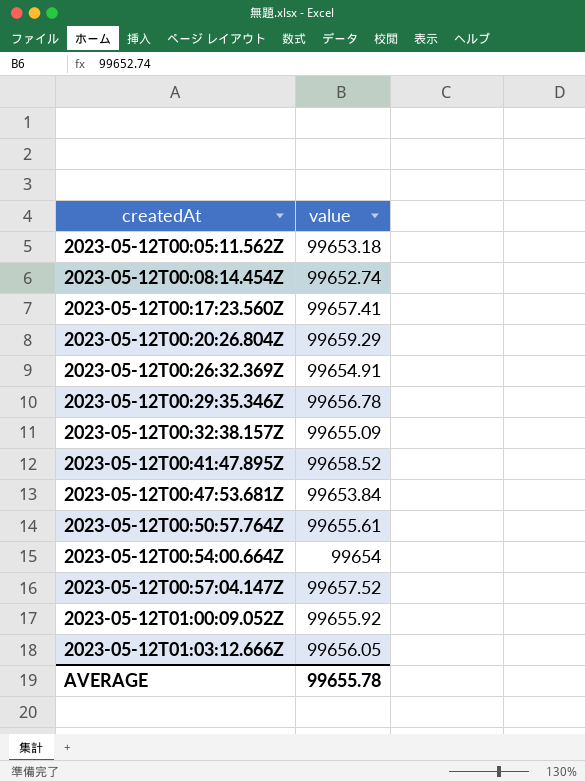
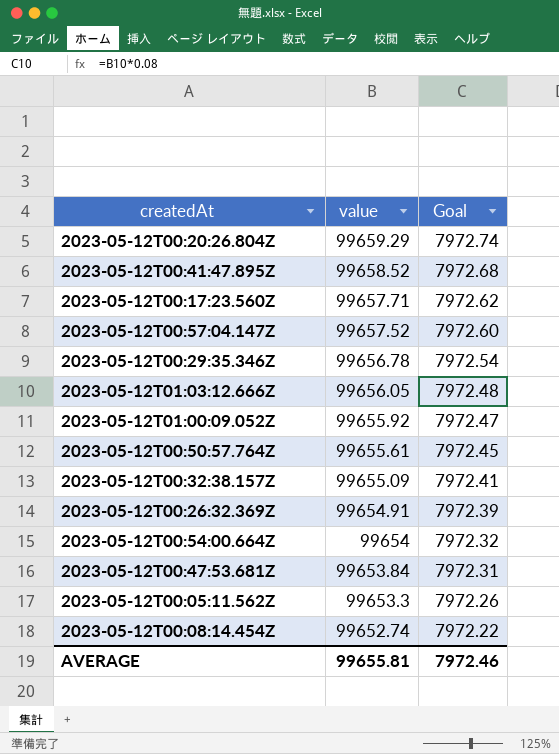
row order: createdAt ascending -> value descending
column Goal | formula: none -> [value] * 0.08
2023-05-12T00:17:23.560Z | value: 99657.41 -> 99657.71
2023-05-12T00:05:11.562Z | value: 99653.18 -> 99653.3
AVERAGE | value: 99655.78 -> 99655.81

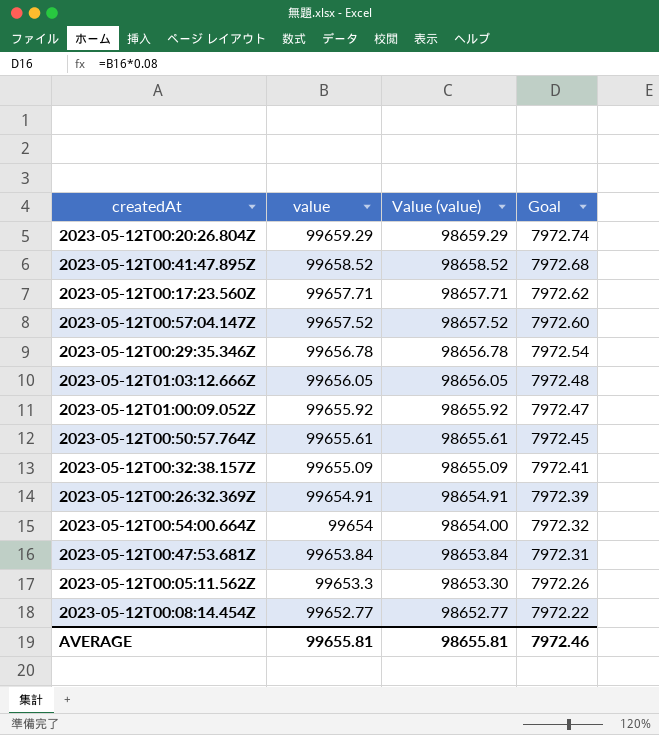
column Value (value) | formula: none -> [value] - 1000
2023-05-12T00:08:14.454Z | value: 99652.74 -> 99652.77

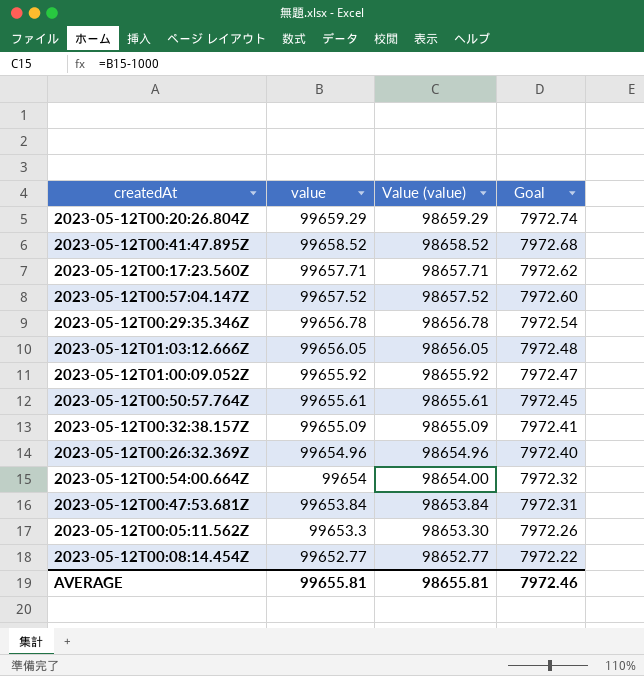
2023-05-12T00:26:32.369Z | value: 99654.91 -> 99654.96
2023-05-12T00:26:32.369Z | Value (value): 98654.91 -> 98654.96
2023-05-12T00:26:32.369Z | Goal: 7972.39 -> 7972.40

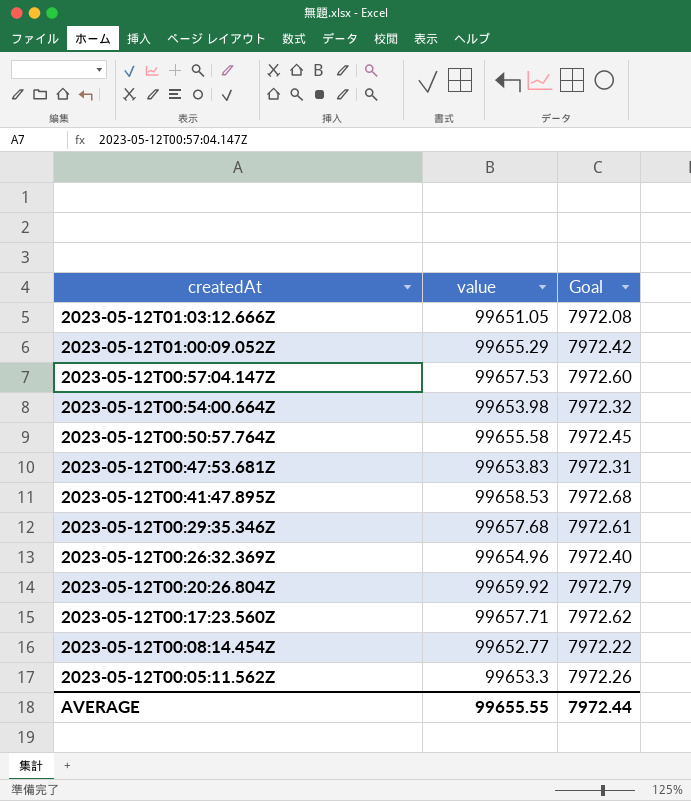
row order: value descending -> createdAt descending
column Value (value) | formula: [value] - 1000 -> none
row 2023-05-12T00:32:38.157Z: 99655.09 | 98655.09 | 7972.41 -> none
2023-05-12T01:03:12.666Z | value: 99656.05 -> 99651.05
2023-05-12T01:03:12.666Z | Goal: 7972.48 -> 7972.08
2023-05-12T01:00:09.052Z | value: 99655.92 -> 99655.29
2023-05-12T01:00:09.052Z | Goal: 7972.47 -> 7972.42
2023-05-12T00:57:04.147Z | value: 99657.52 -> 99657.53
2023-05-12T00:54:00.664Z | value: 99654 -> 99653.98
2023-05-12T00:50:57.764Z | value: 99655.61 -> 99655.58
2023-05-12T00:47:53.681Z | value: 99653.84 -> 99653.83
2023-05-12T00:41:47.895Z | value: 99658.52 -> 99658.53
2023-05-12T00:29:35.346Z | value: 99656.78 -> 99657.68
2023-05-12T00:29:35.346Z | Goal: 7972.54 -> 7972.61
2023-05-12T00:20:26.804Z | value: 99659.29 -> 99659.92
2023-05-12T00:20:26.804Z | Goal: 7972.74 -> 7972.79
AVERAGE | value: 99655.81 -> 99655.55
AVERAGE | Goal: 7972.46 -> 7972.44

